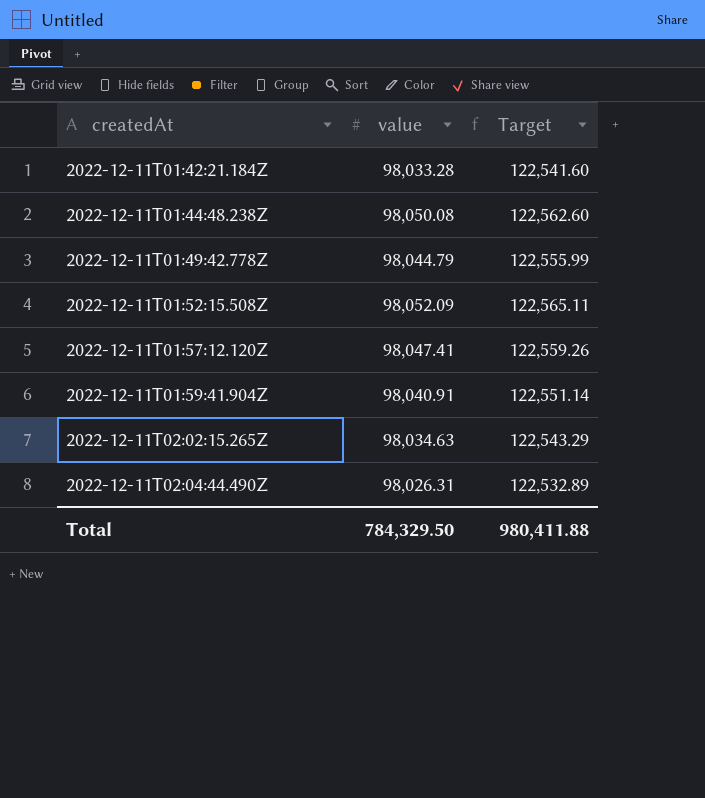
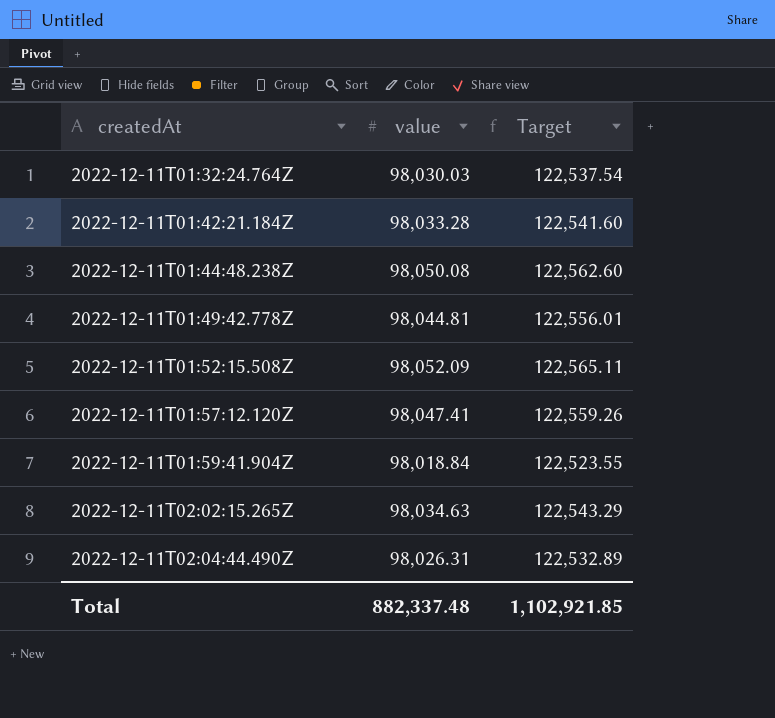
row 2022-12-11T01:32:24.764Z: none -> 98,030.03 | 122,537.54
2022-12-11T01:49:42.778Z | value: 98,044.79 -> 98,044.81
2022-12-11T01:49:42.778Z | Target: 122,555.99 -> 122,556.01
2022-12-11T01:59:41.904Z | value: 98,040.91 -> 98,018.84
2022-12-11T01:59:41.904Z | Target: 122,551.14 -> 122,523.55
Total | value: 784,329.50 -> 882,337.48
Total | Target: 980,411.88 -> 1,102,921.85

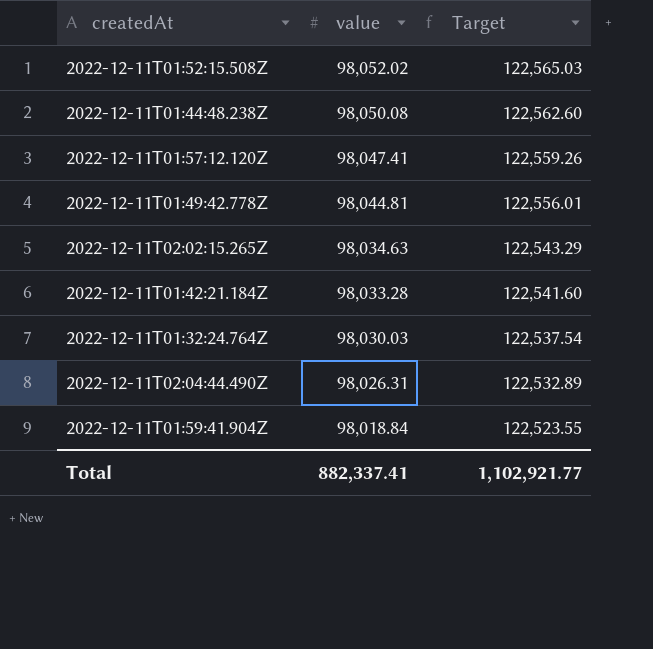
row order: createdAt ascending -> value descending
2022-12-11T01:52:15.508Z | value: 98,052.09 -> 98,052.02
2022-12-11T01:52:15.508Z | Target: 122,565.11 -> 122,565.03
Total | value: 882,337.48 -> 882,337.41
Total | Target: 1,102,921.85 -> 1,102,921.77

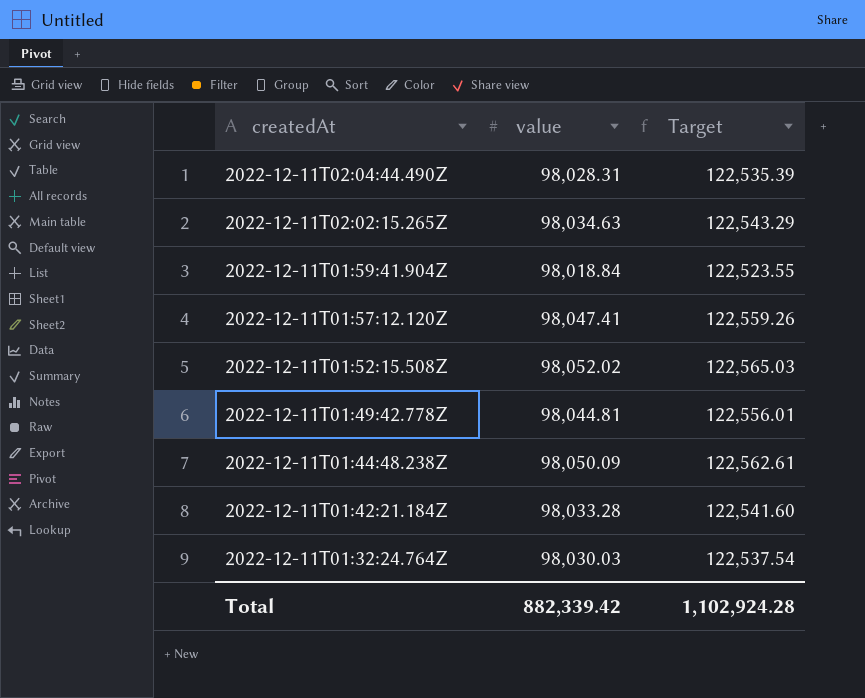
row order: value descending -> createdAt descending
2022-12-11T02:04:44.490Z | value: 98,026.31 -> 98,028.31
2022-12-11T02:04:44.490Z | Target: 122,532.89 -> 122,535.39
2022-12-11T01:44:48.238Z | value: 98,050.08 -> 98,050.09
2022-12-11T01:44:48.238Z | Target: 122,562.60 -> 122,562.61
Total | value: 882,337.41 -> 882,339.42
Total | Target: 1,102,921.77 -> 1,102,924.28

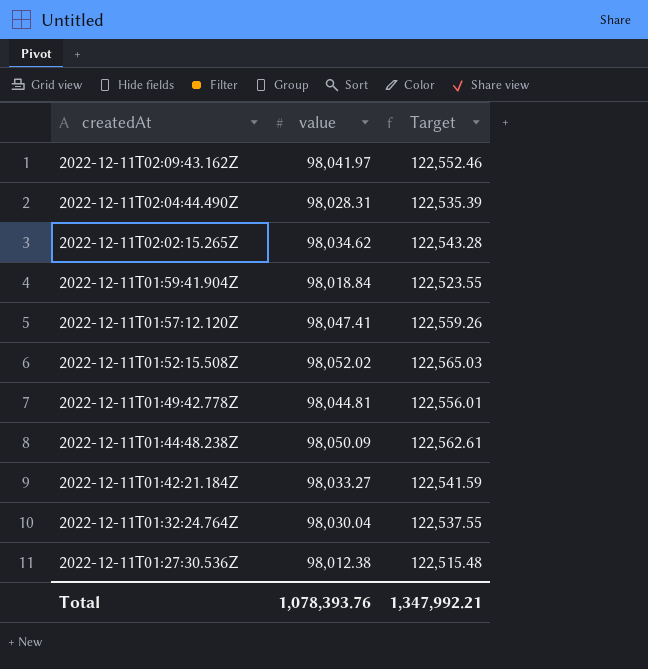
row 2022-12-11T02:09:43.162Z: none -> 98,041.97 | 122,552.46
2022-12-11T02:02:15.265Z | value: 98,034.63 -> 98,034.62
2022-12-11T02:02:15.265Z | Target: 122,543.29 -> 122,543.28
2022-12-11T01:42:21.184Z | value: 98,033.28 -> 98,033.27
2022-12-11T01:42:21.184Z | Target: 122,541.60 -> 122,541.59
2022-12-11T01:32:24.764Z | value: 98,030.03 -> 98,030.04
2022-12-11T01:32:24.764Z | Target: 122,537.54 -> 122,537.55
row 2022-12-11T01:27:30.536Z: none -> 98,012.38 | 122,515.48
Total | value: 882,339.42 -> 1,078,393.76
Total | Target: 1,102,924.28 -> 1,347,992.21

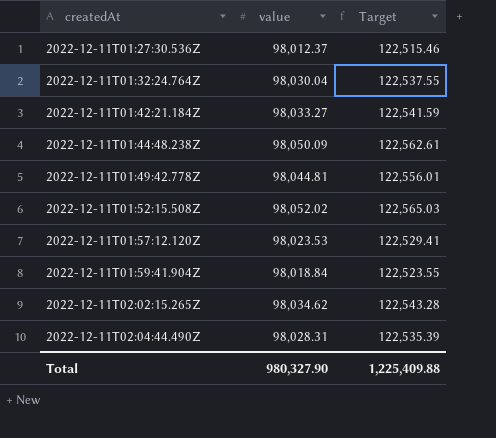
row order: createdAt descending -> createdAt ascending
row 2022-12-11T02:09:43.162Z: 98,041.97 | 122,552.46 -> none
2022-12-11T01:27:30.536Z | value: 98,012.38 -> 98,012.37
2022-12-11T01:27:30.536Z | Target: 122,515.48 -> 122,515.46
2022-12-11T01:57:12.120Z | value: 98,047.41 -> 98,023.53
2022-12-11T01:57:12.120Z | Target: 122,559.26 -> 122,529.41
Total | value: 1,078,393.76 -> 980,327.90
Total | Target: 1,347,992.21 -> 1,225,409.88

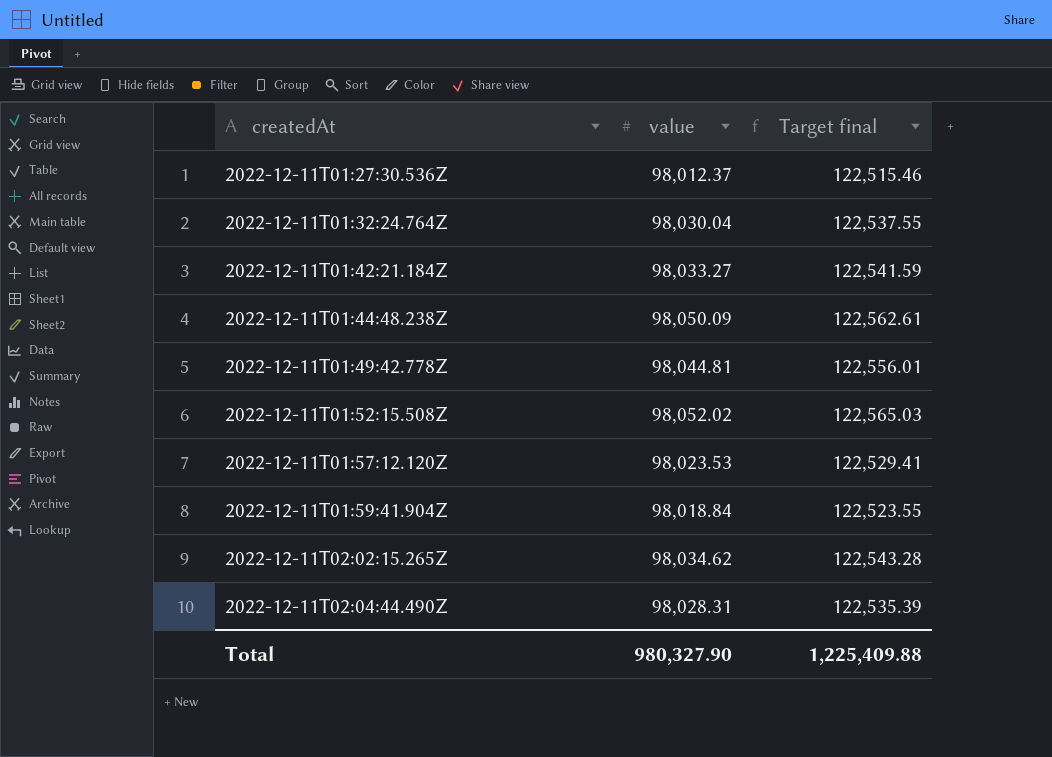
column name: Target -> Target final

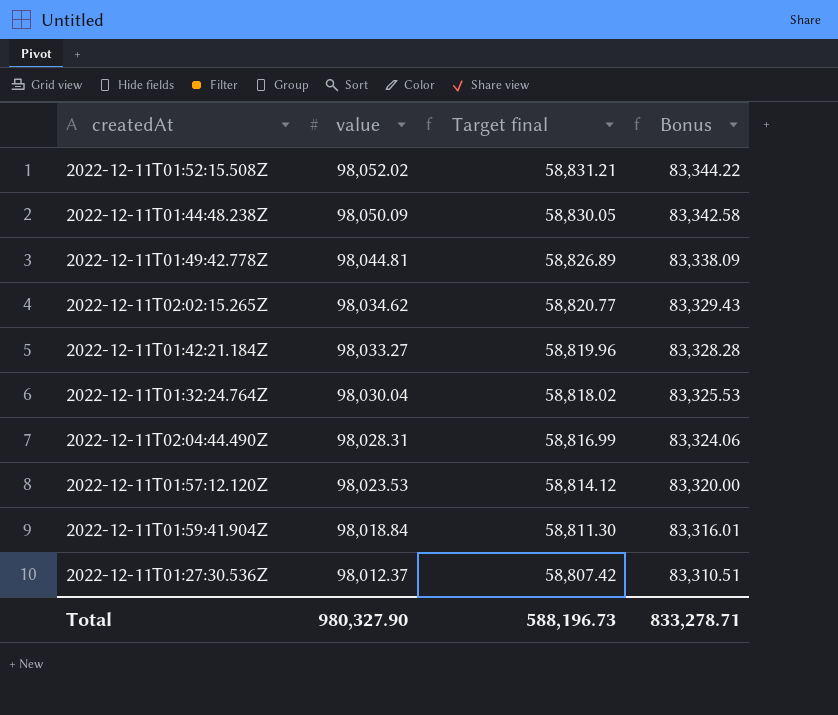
row order: createdAt ascending -> value descending
column Target final | formula: [value] * 1.25 -> [value] * 0.6
column Bonus | formula: none -> [value] * 0.85
Total | Target final: 1,225,409.88 -> 588,196.73

